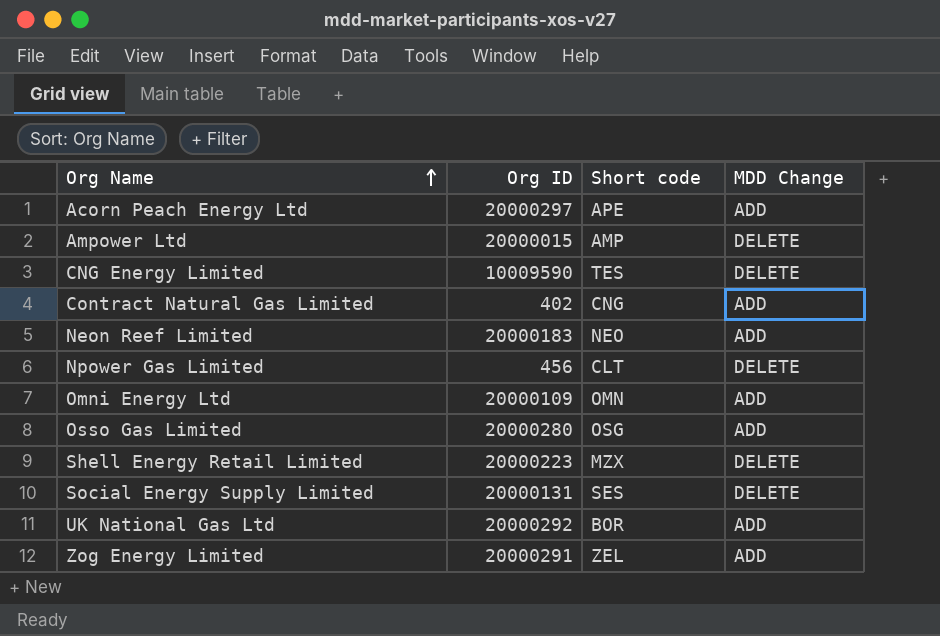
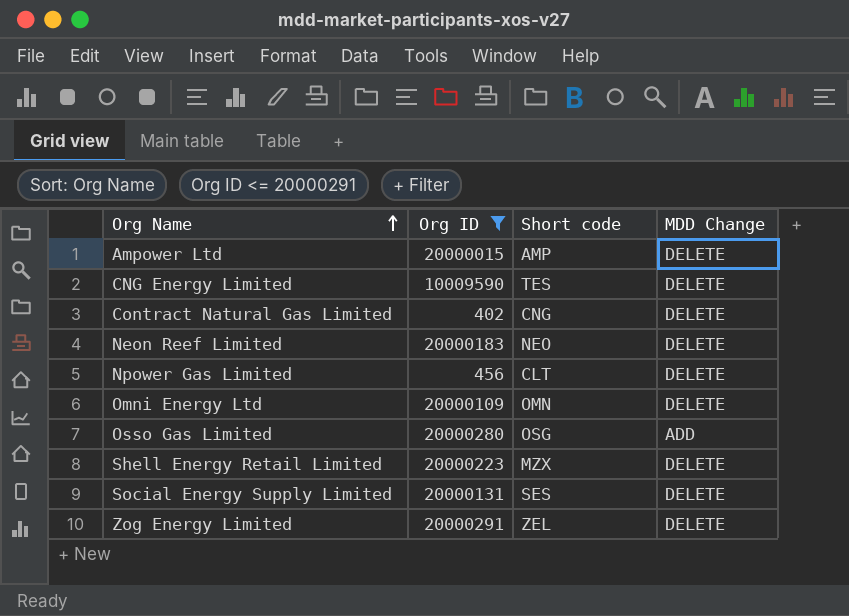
filter: none -> Org ID <= 20000291
Contract Natural Gas Limited | MDD Change: ADD -> DELETE
Neon Reef Limited | MDD Change: ADD -> DELETE
Omni Energy Ltd | MDD Change: ADD -> DELETE
Zog Energy Limited | MDD Change: ADD -> DELETE

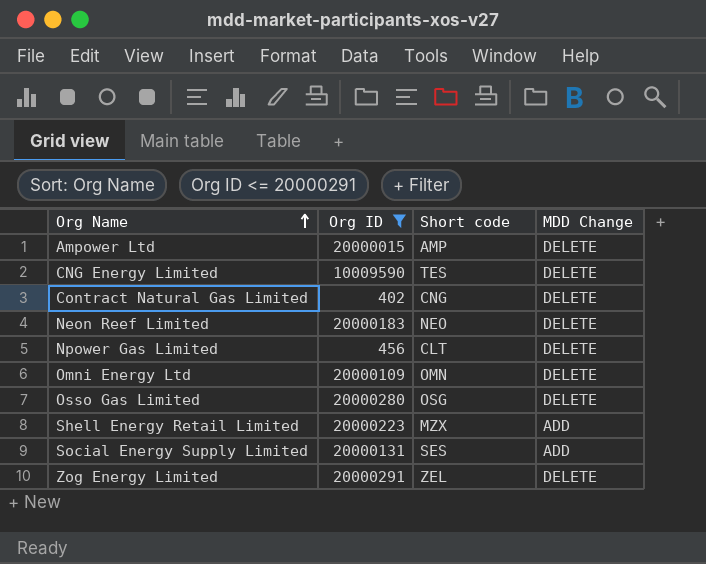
Osso Gas Limited | MDD Change: ADD -> DELETE
Shell Energy Retail Limited | MDD Change: DELETE -> ADD
Social Energy Supply Limited | MDD Change: DELETE -> ADD

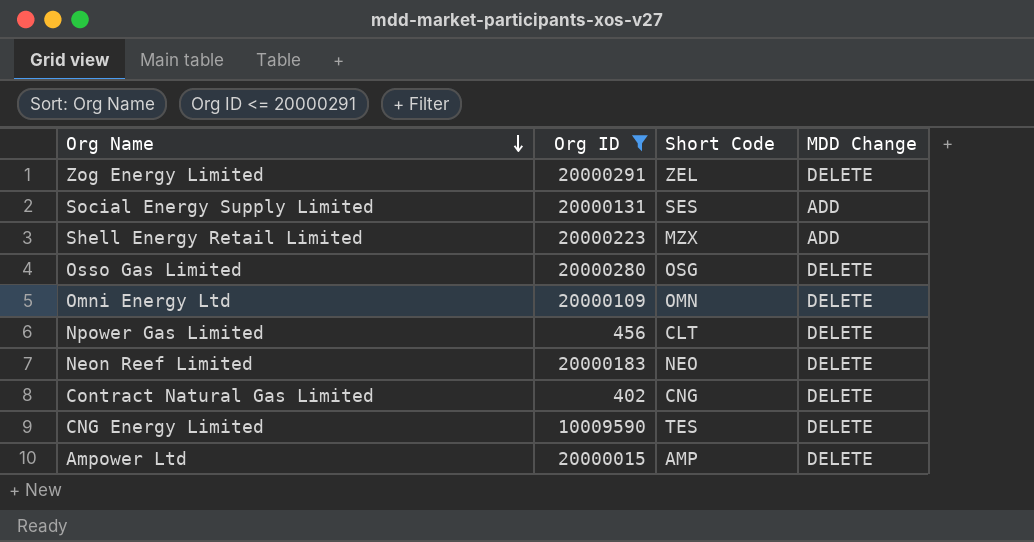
row order: Org Name ascending -> Org Name descending
column name: Short code -> Short Code

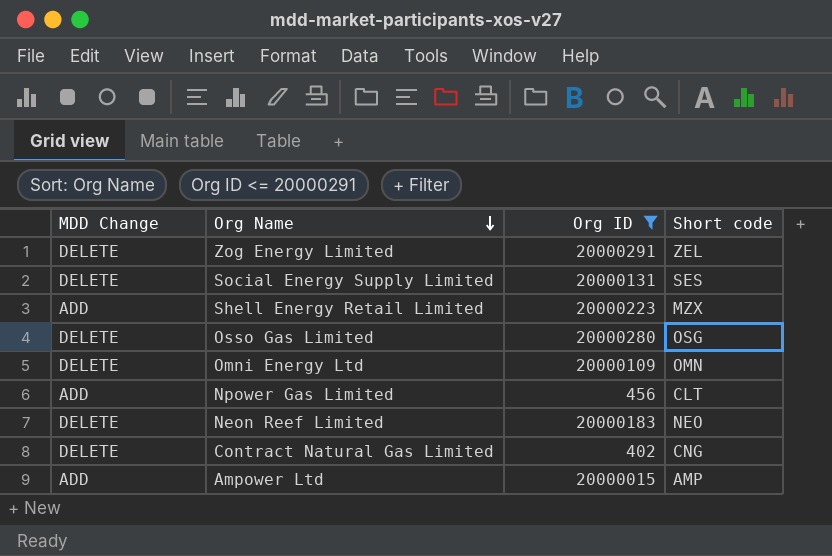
column MDD Change | position: 4 -> 1
column name: Short Code -> Short code
row CNG Energy Limited: 10009590 | TES | DELETE -> none
Social Energy Supply Limited | MDD Change: ADD -> DELETE
Npower Gas Limited | MDD Change: DELETE -> ADD
Ampower Ltd | MDD Change: DELETE -> ADD

